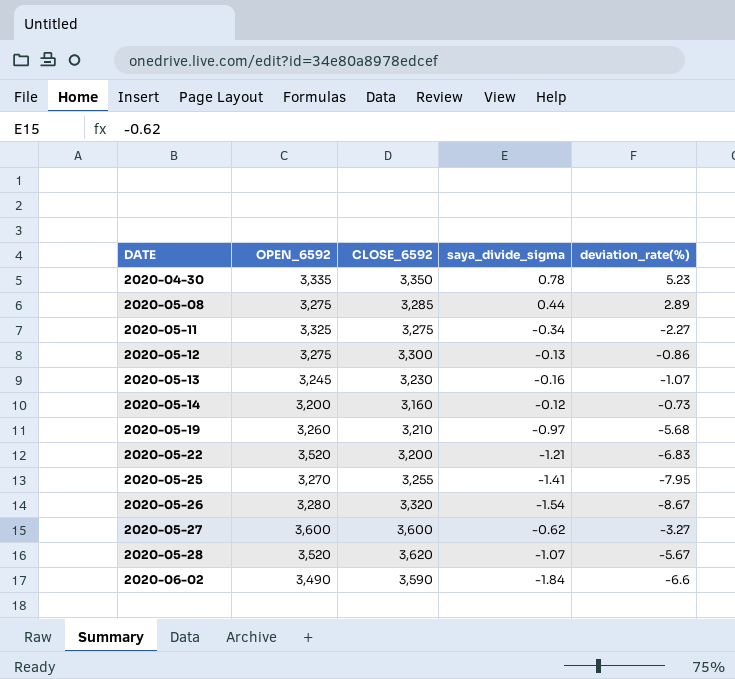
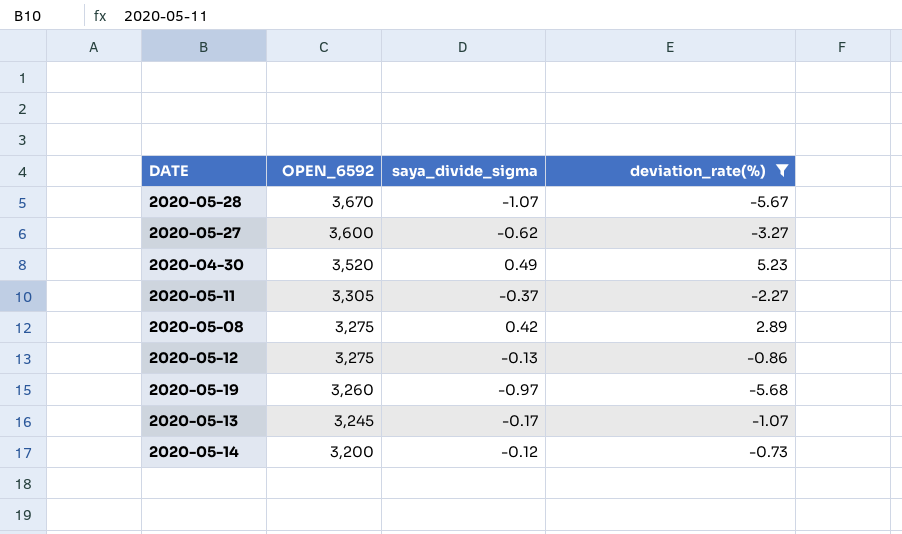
filter: none -> deviation_rate(%) >= -5.68
row order: DATE ascending -> OPEN_6592 descending
column CLOSE_6592 | position: 3 -> none
2020-05-28 | OPEN_6592: 3,520 -> 3,670
2020-04-30 | OPEN_6592: 3,335 -> 3,520
2020-04-30 | saya_divide_sigma: 0.78 -> 0.49
2020-05-11 | OPEN_6592: 3,325 -> 3,305
2020-05-11 | saya_divide_sigma: -0.34 -> -0.37
2020-05-08 | saya_divide_sigma: 0.44 -> 0.42
2020-05-13 | saya_divide_sigma: -0.16 -> -0.17

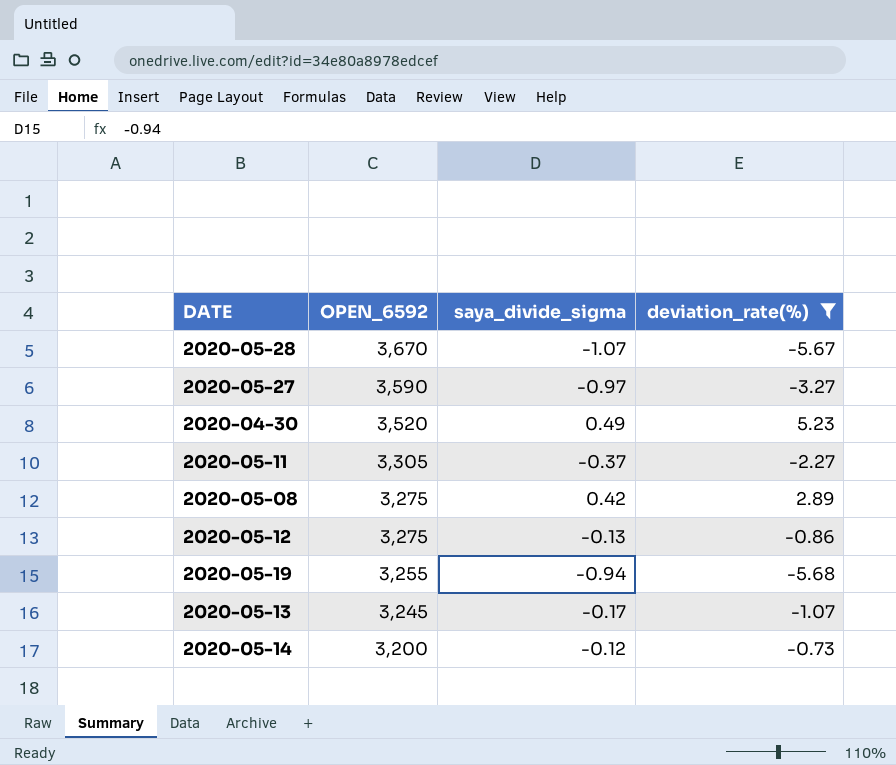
2020-05-27 | OPEN_6592: 3,600 -> 3,590
2020-05-27 | saya_divide_sigma: -0.62 -> -0.97
2020-05-19 | OPEN_6592: 3,260 -> 3,255
2020-05-19 | saya_divide_sigma: -0.97 -> -0.94

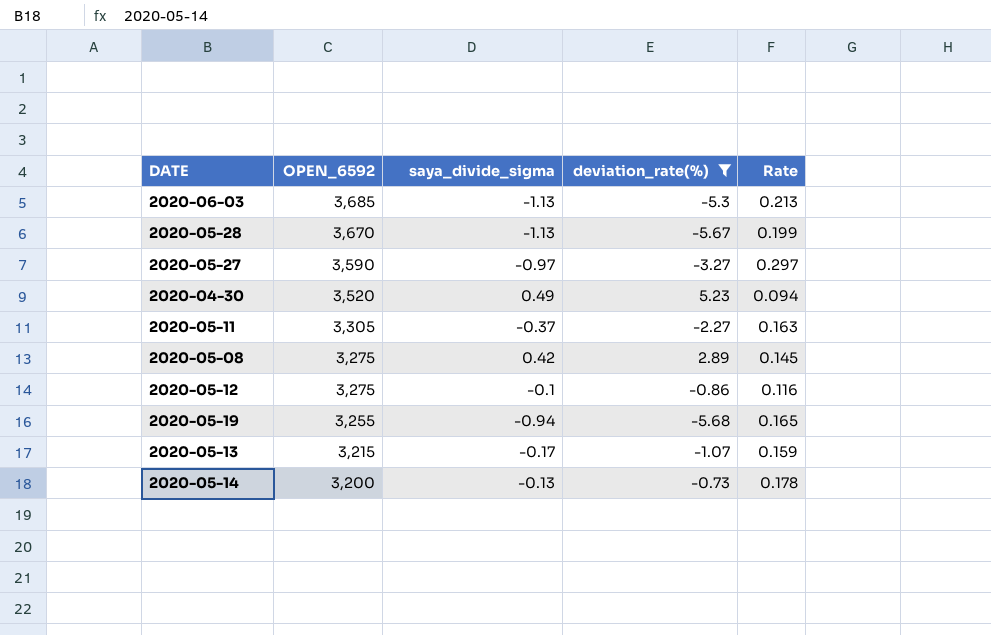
column Rate | formula: none -> [saya_divide_sigma] / [deviation_rate(%)]
row 2020-06-03: none -> 3,685 | -1.13 | -5.3 | 0.213
2020-05-28 | saya_divide_sigma: -1.07 -> -1.13
2020-05-12 | saya_divide_sigma: -0.13 -> -0.1
2020-05-13 | OPEN_6592: 3,245 -> 3,215
2020-05-14 | saya_divide_sigma: -0.12 -> -0.13

